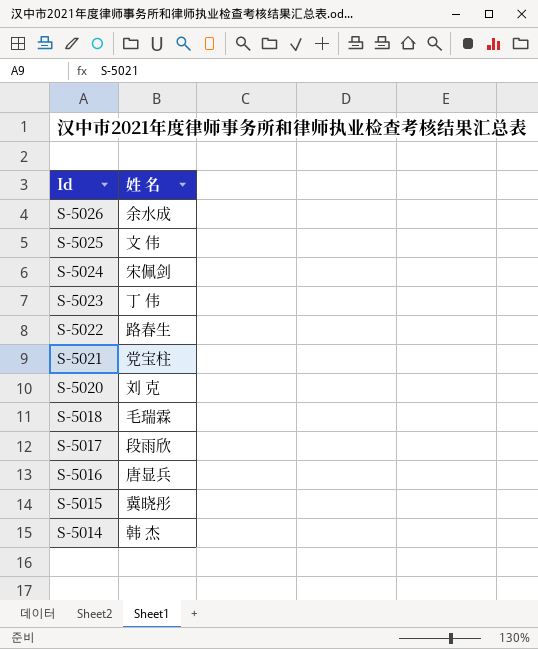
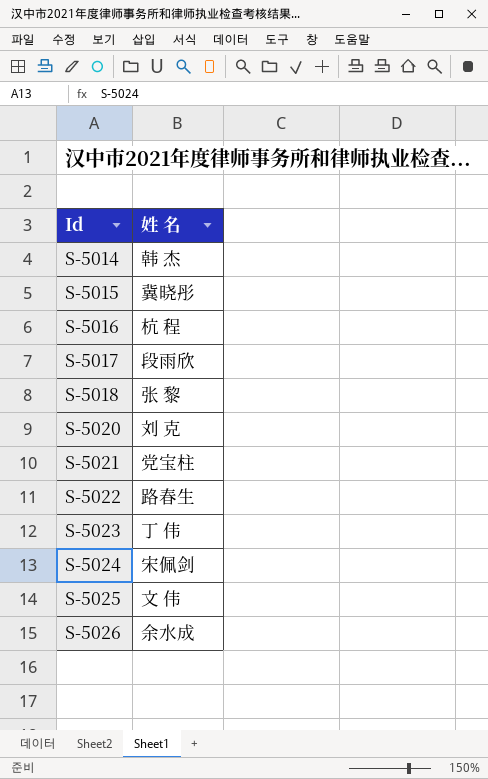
row order: Id descending -> Id ascending
S-5016 | 姓 名: 唐显兵 -> 杭 程
S-5018 | 姓 名: 毛瑞霖 -> 张 黎

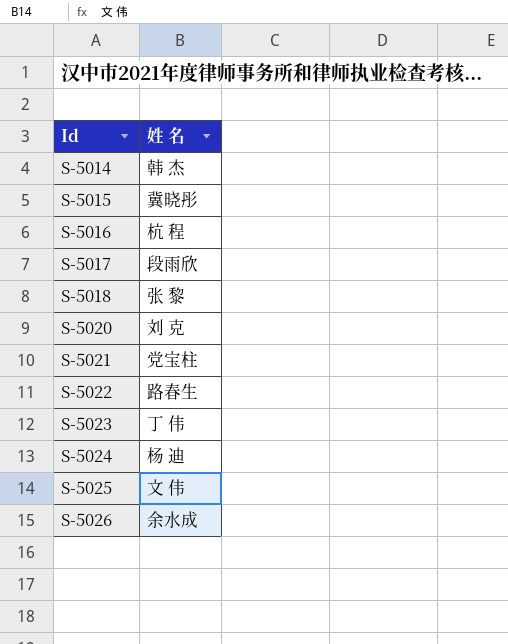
S-5024 | 姓 名: 宋佩剑 -> 杨 迪

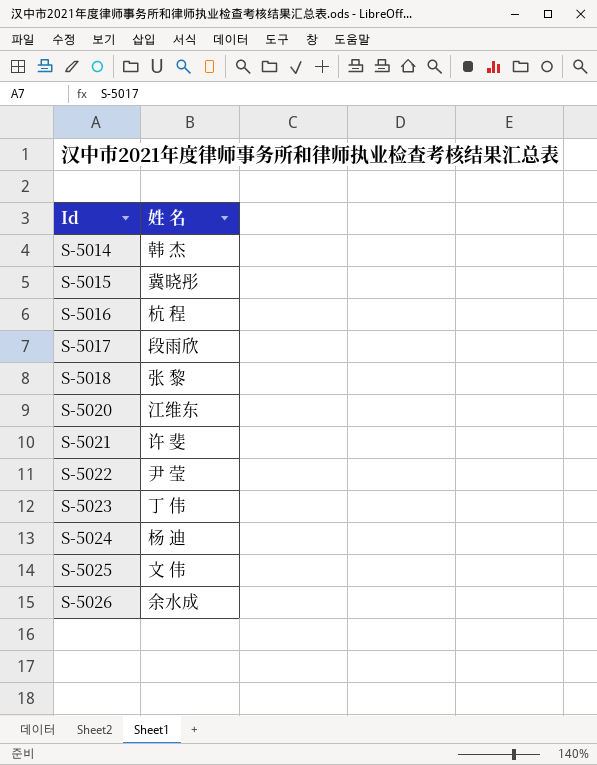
S-5020 | 姓 名: 刘 克 -> 江维东
S-5021 | 姓 名: 党宝柱 -> 许 斐
S-5022 | 姓 名: 路春生 -> 尹 莹

